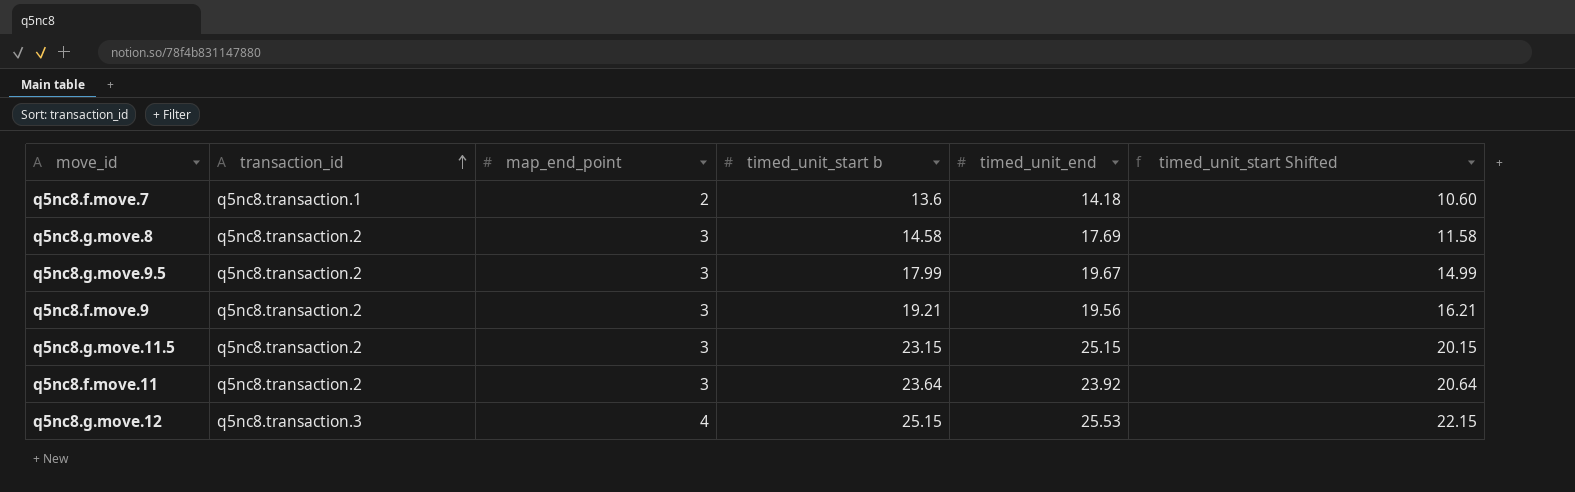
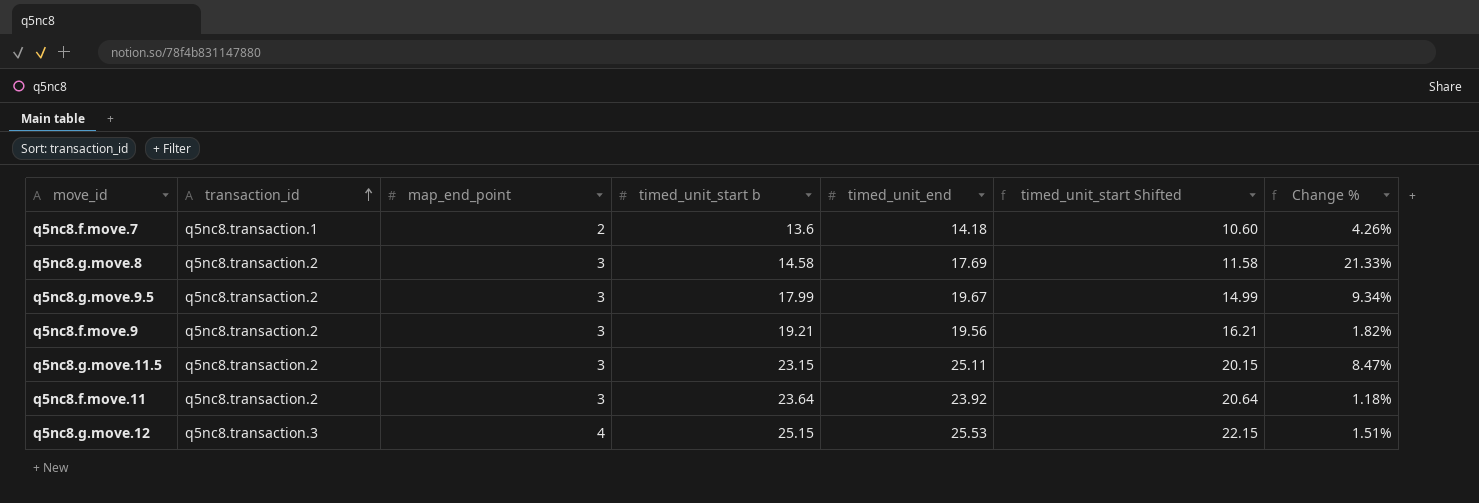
column Change % | formula: none -> ([timed_unit_end] - [timed_unit_start b]) / [timed_unit_start b]
q5nc8.g.move.11.5 | timed_unit_end: 25.15 -> 25.11

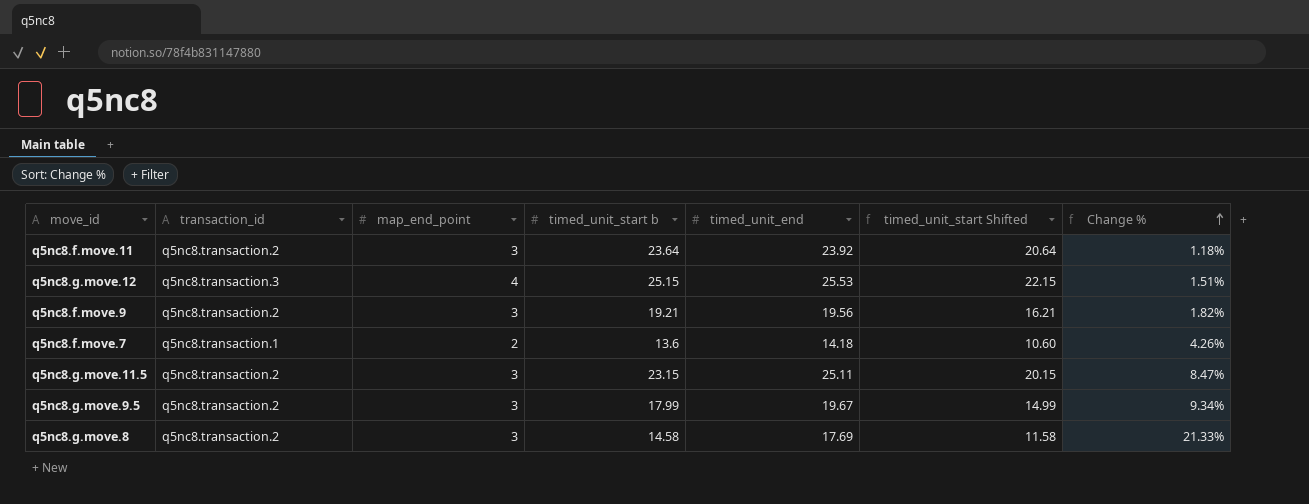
row order: transaction_id ascending -> Change % ascending

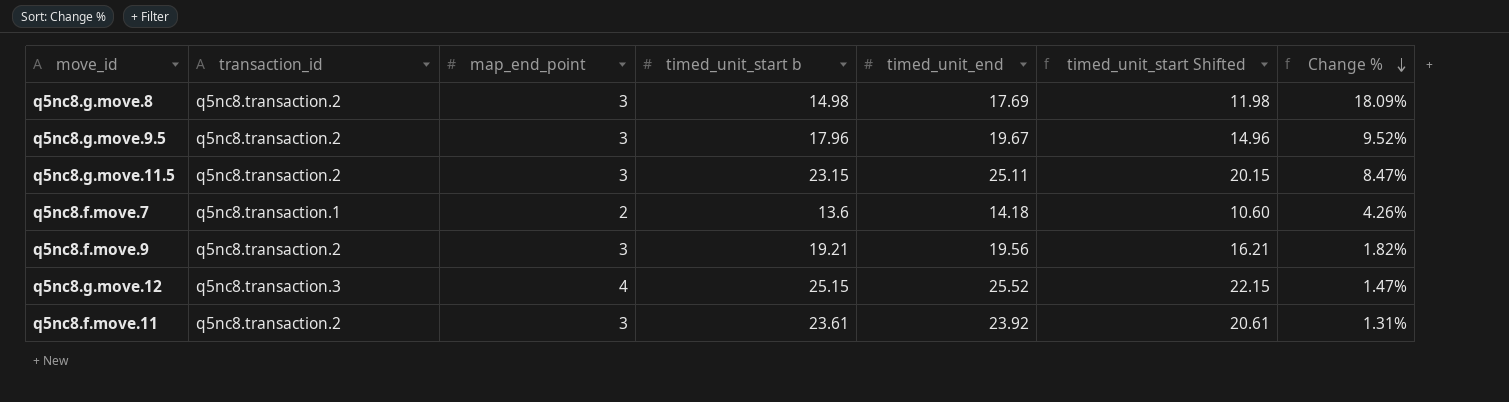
row order: Change % ascending -> Change % descending
q5nc8.g.move.8 | timed_unit_start b: 14.58 -> 14.98
q5nc8.g.move.8 | timed_unit_start Shifted: 11.58 -> 11.98
q5nc8.g.move.8 | Change %: 21.33% -> 18.09%
q5nc8.g.move.9.5 | timed_unit_start b: 17.99 -> 17.96
q5nc8.g.move.9.5 | timed_unit_start Shifted: 14.99 -> 14.96
q5nc8.g.move.9.5 | Change %: 9.34% -> 9.52%
q5nc8.g.move.12 | timed_unit_end: 25.53 -> 25.52
q5nc8.g.move.12 | Change %: 1.51% -> 1.47%
q5nc8.f.move.11 | timed_unit_start b: 23.64 -> 23.61
q5nc8.f.move.11 | timed_unit_start Shifted: 20.64 -> 20.61
q5nc8.f.move.11 | Change %: 1.18% -> 1.31%

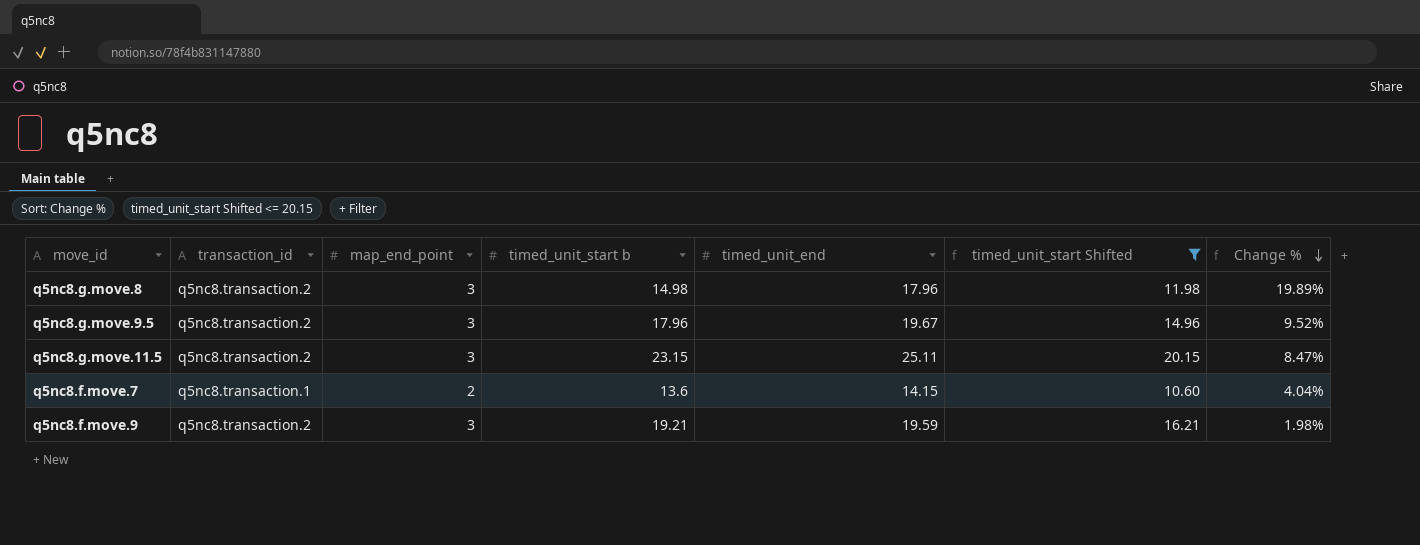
filter: none -> timed_unit_start Shifted <= 20.15
q5nc8.g.move.8 | timed_unit_end: 17.69 -> 17.96
q5nc8.g.move.8 | Change %: 18.09% -> 19.89%
q5nc8.f.move.7 | timed_unit_end: 14.18 -> 14.15
q5nc8.f.move.7 | Change %: 4.26% -> 4.04%
q5nc8.f.move.9 | timed_unit_end: 19.56 -> 19.59
q5nc8.f.move.9 | Change %: 1.82% -> 1.98%

